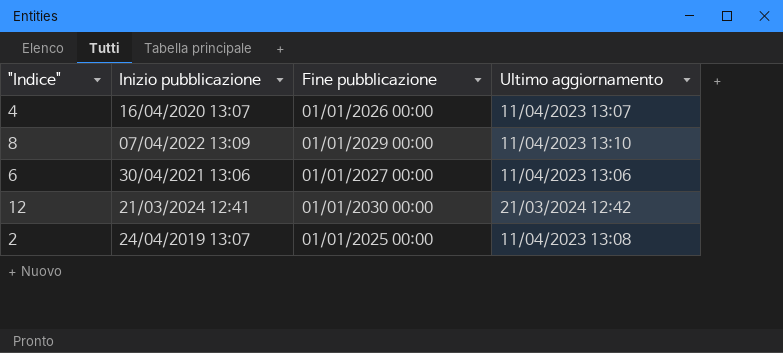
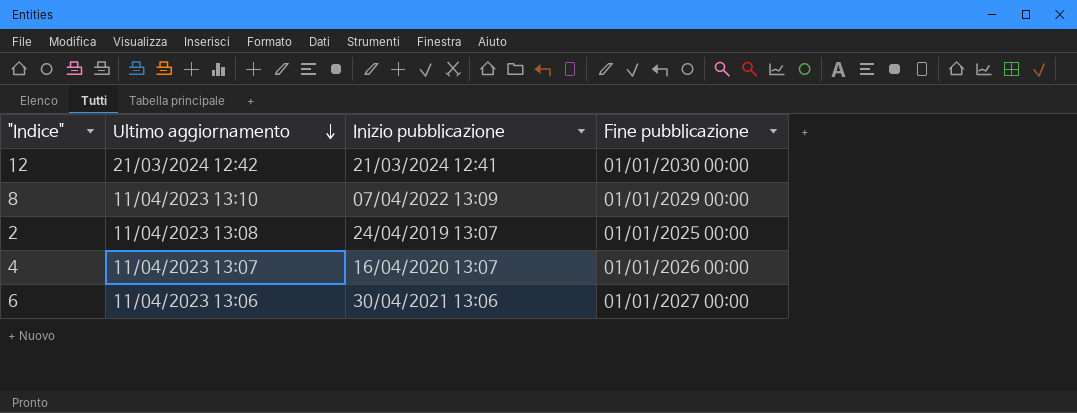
row order: none -> Ultimo aggiornamento descending
column Ultimo aggiornamento | position: 4 -> 2

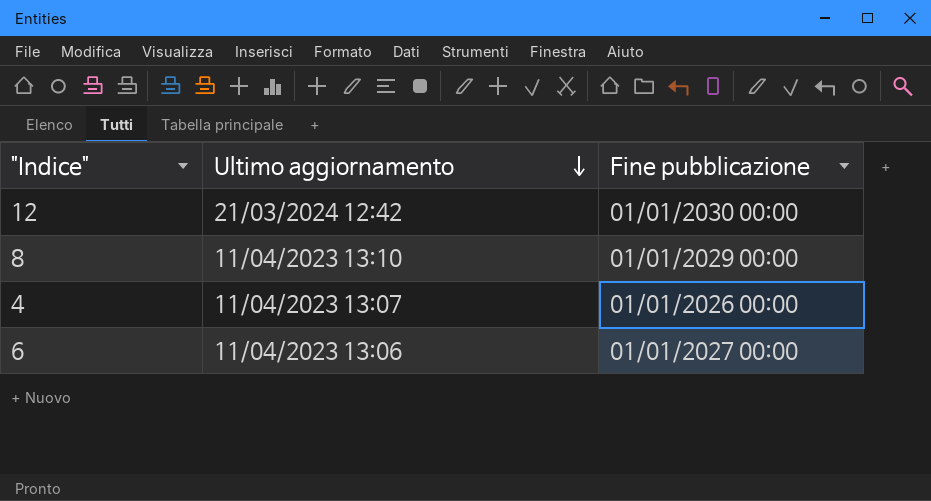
column Inizio pubblicazione | position: 3 -> none
row 2: 11/04/2023 13:08 | 24/04/2019 13:07 | 01/01/2025 00:00 -> none

